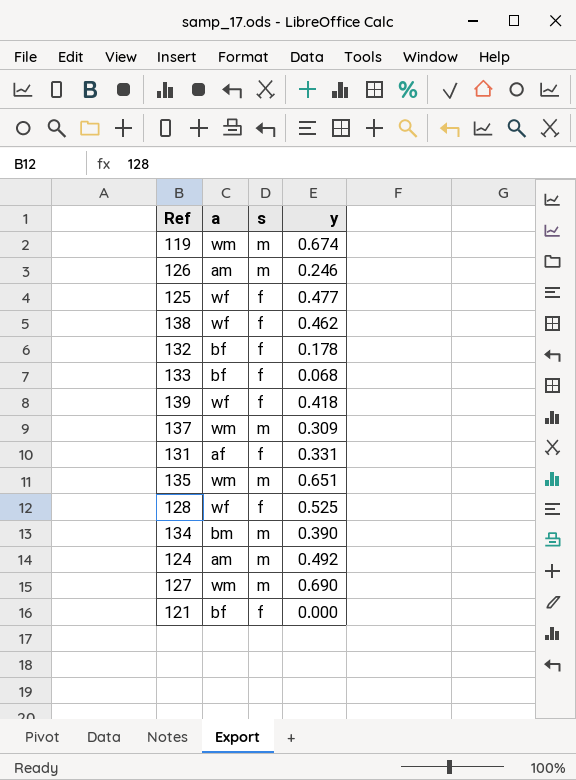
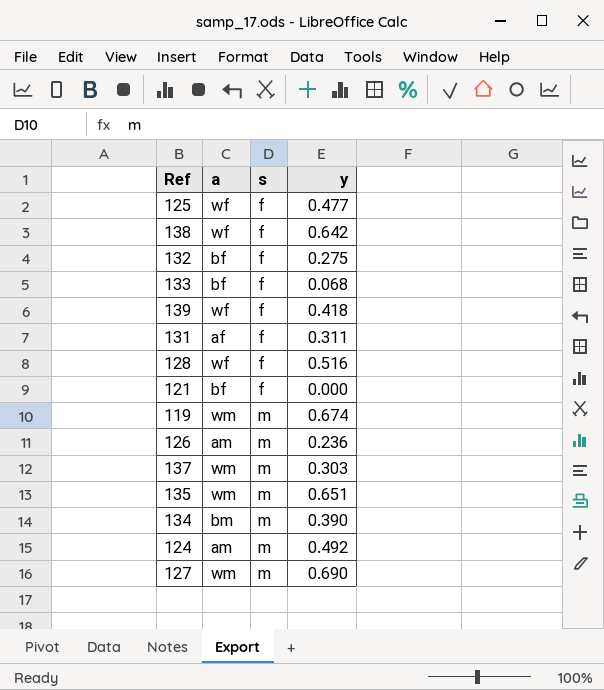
row order: none -> s ascending
138 | y: 0.462 -> 0.642
132 | y: 0.178 -> 0.275
131 | y: 0.331 -> 0.311
128 | y: 0.525 -> 0.516
126 | y: 0.246 -> 0.236
137 | y: 0.309 -> 0.303

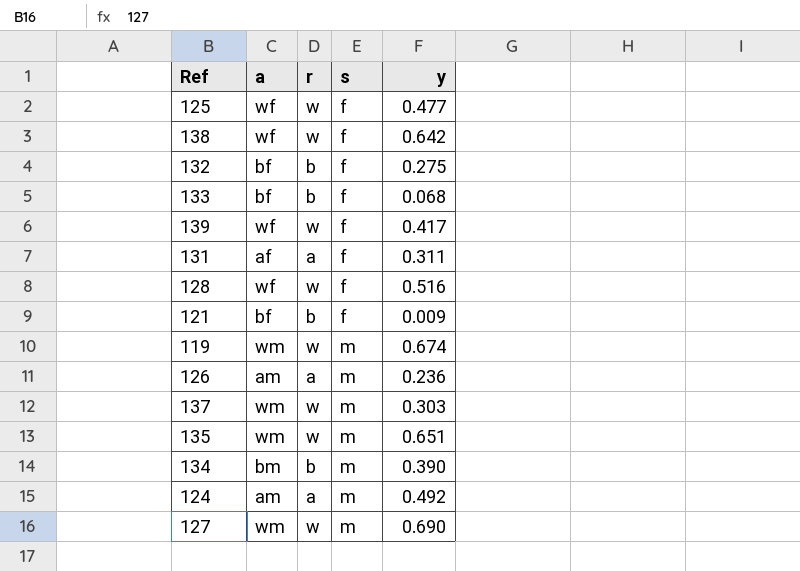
column r | position: none -> 3
139 | y: 0.418 -> 0.417
121 | y: 0.000 -> 0.009

